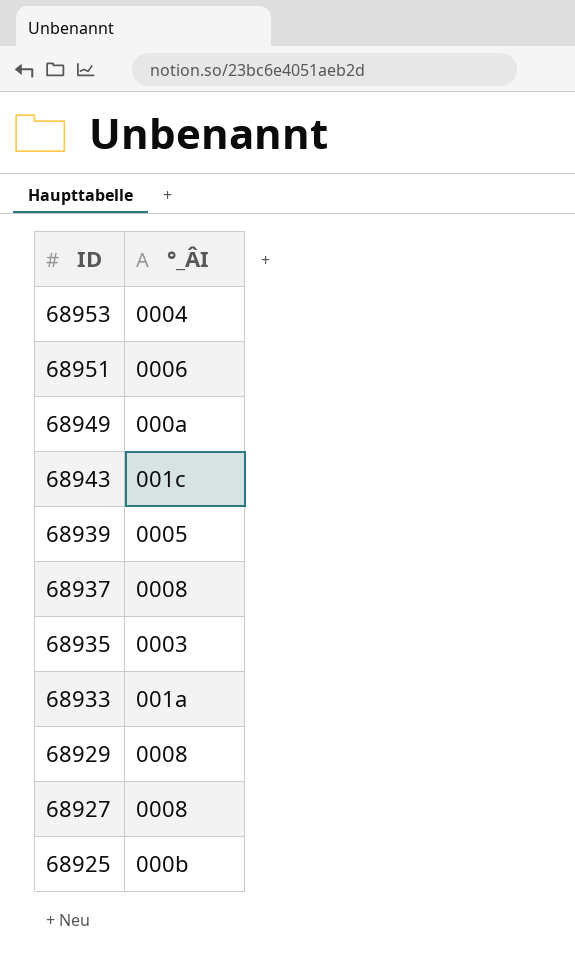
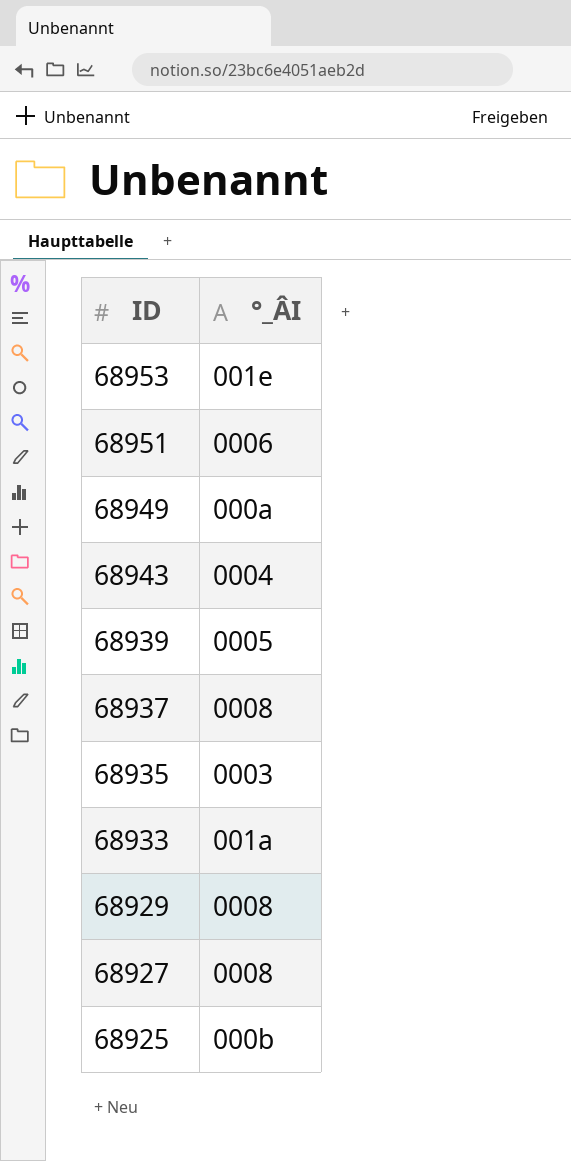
68953 | °_ÂI: 0004 -> 001e
68943 | °_ÂI: 001c -> 0004

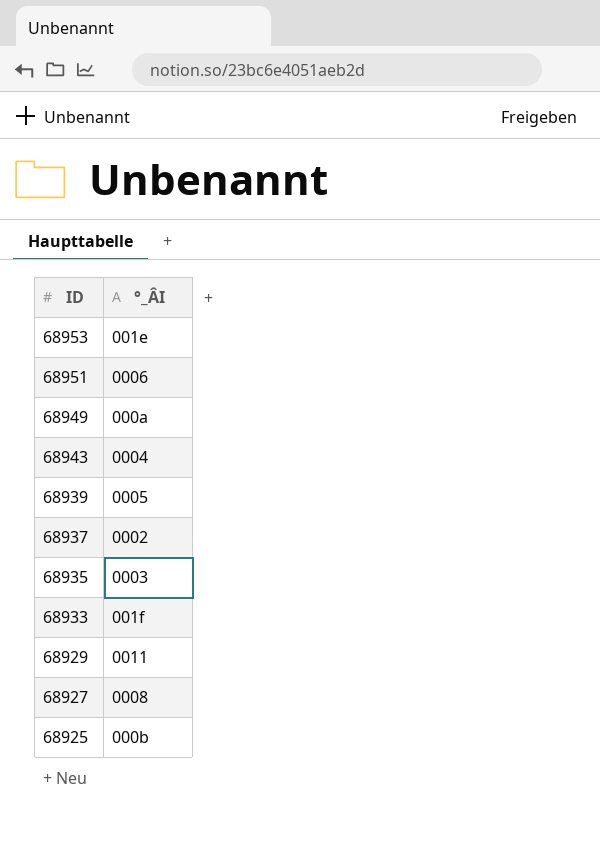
68937 | °_ÂI: 0008 -> 0002
68933 | °_ÂI: 001a -> 001f
68929 | °_ÂI: 0008 -> 0011

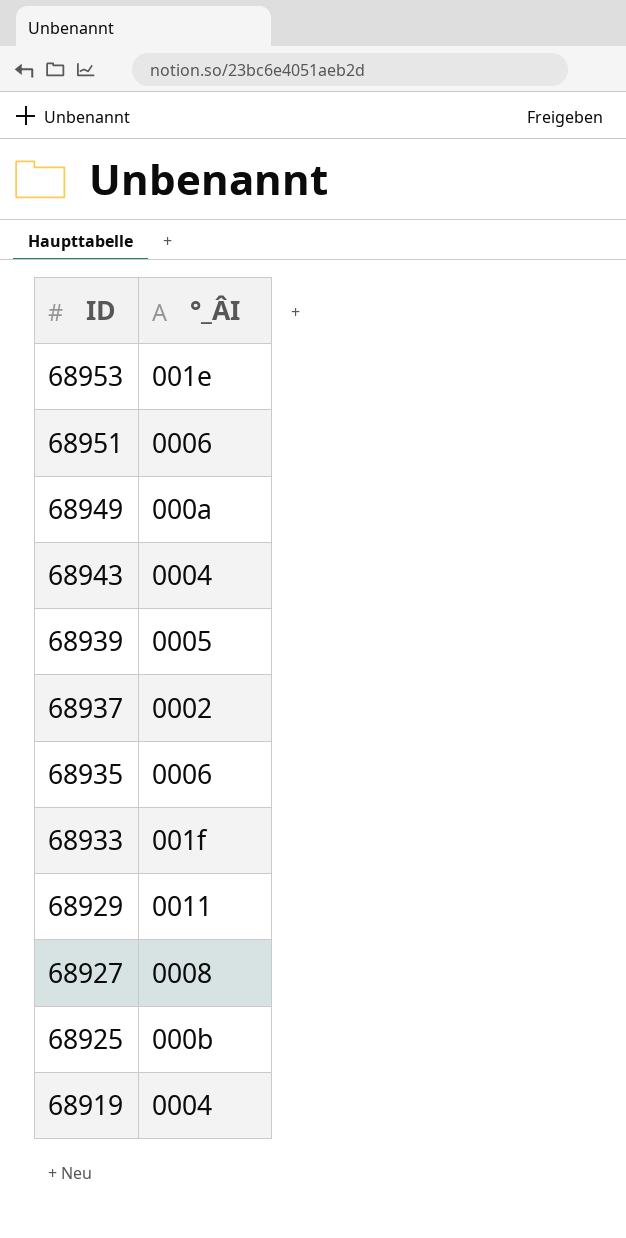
68935 | °_ÂI: 0003 -> 0006
row 68919: none -> 0004

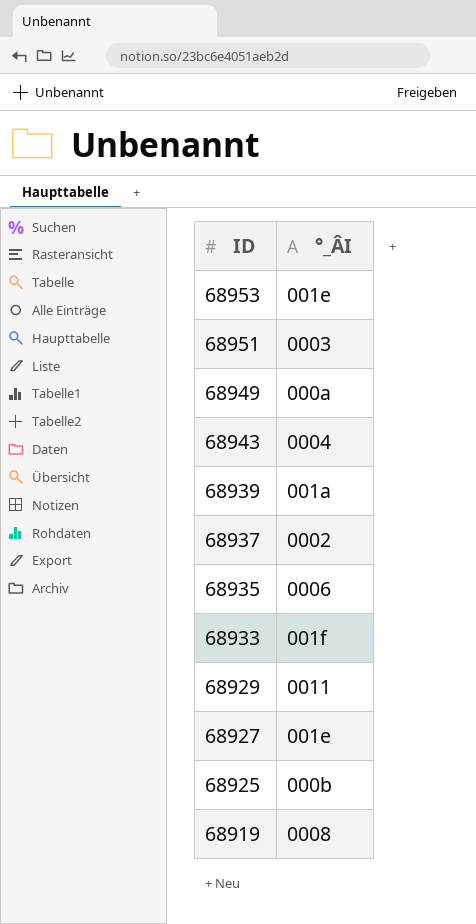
68951 | °_ÂI: 0006 -> 0003
68939 | °_ÂI: 0005 -> 001a
68927 | °_ÂI: 0008 -> 001e
68919 | °_ÂI: 0004 -> 0008

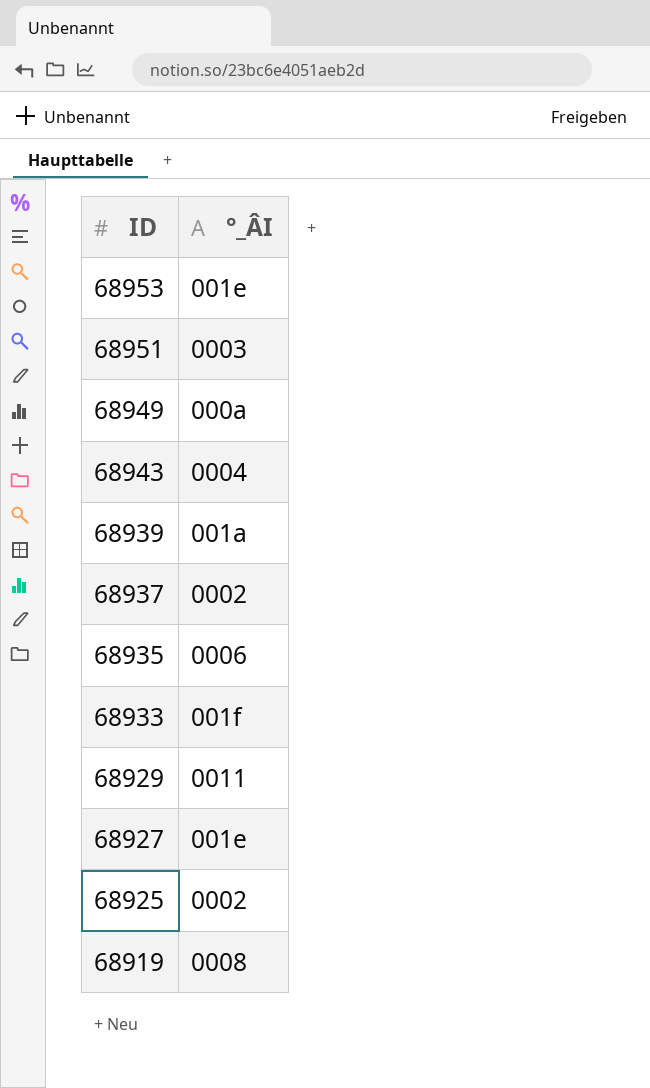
68925 | °_ÂI: 000b -> 0002

